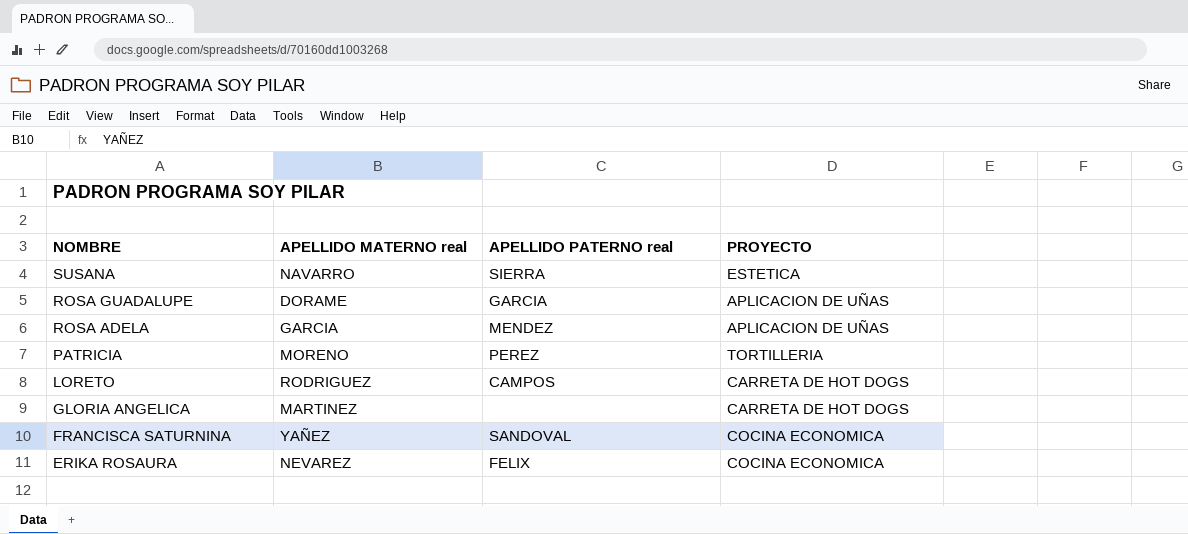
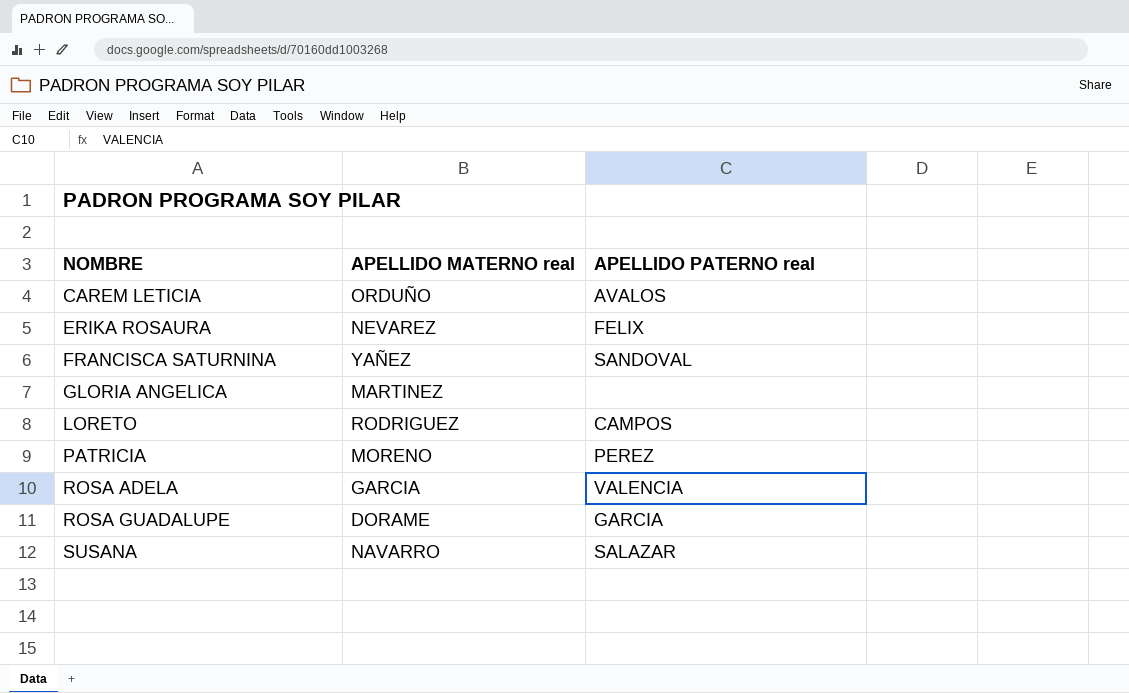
row order: NOMBRE descending -> NOMBRE ascending
column PROYECTO | position: 4 -> none
row CAREM LETICIA: none -> ORDUÑO | AVALOS
ROSA ADELA | APELLIDO PATERNO real: MENDEZ -> VALENCIA
SUSANA | APELLIDO PATERNO real: SIERRA -> SALAZAR

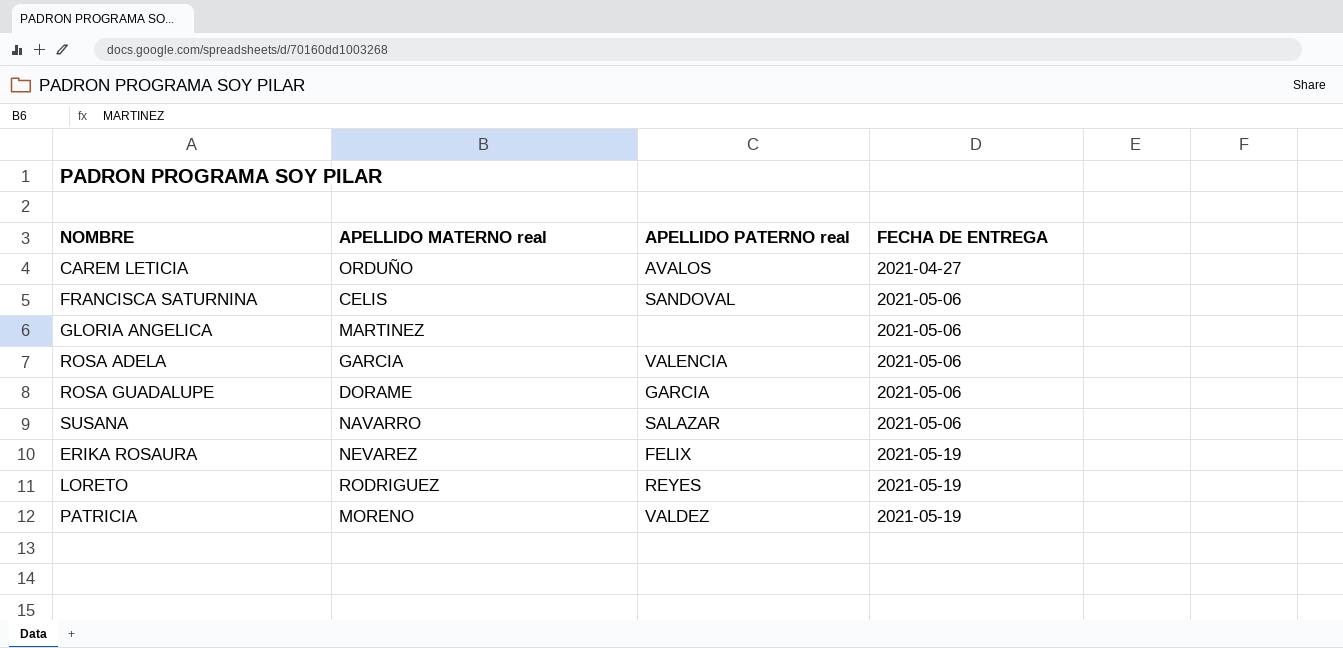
row order: NOMBRE ascending -> FECHA DE ENTREGA ascending
column FECHA DE ENTREGA | position: none -> 4
FRANCISCA SATURNINA | APELLIDO MATERNO real: YAÑEZ -> CELIS
LORETO | APELLIDO PATERNO real: CAMPOS -> REYES
PATRICIA | APELLIDO PATERNO real: PEREZ -> VALDEZ

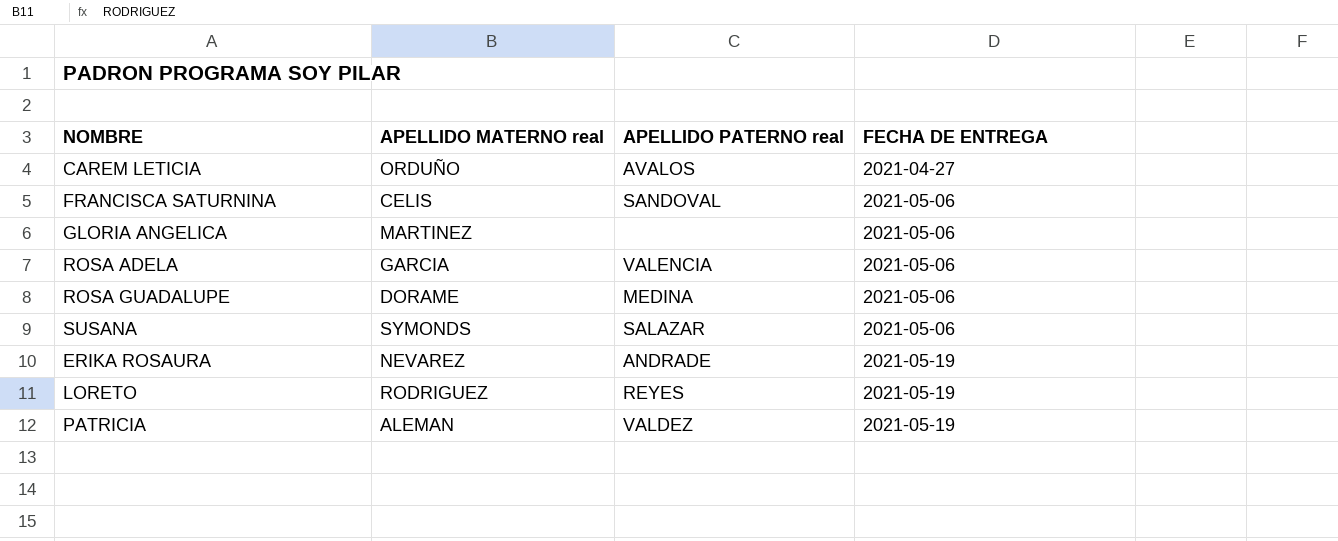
ROSA GUADALUPE | APELLIDO PATERNO real: GARCIA -> MEDINA
SUSANA | APELLIDO MATERNO real: NAVARRO -> SYMONDS
ERIKA ROSAURA | APELLIDO PATERNO real: FELIX -> ANDRADE
PATRICIA | APELLIDO MATERNO real: MORENO -> ALEMAN

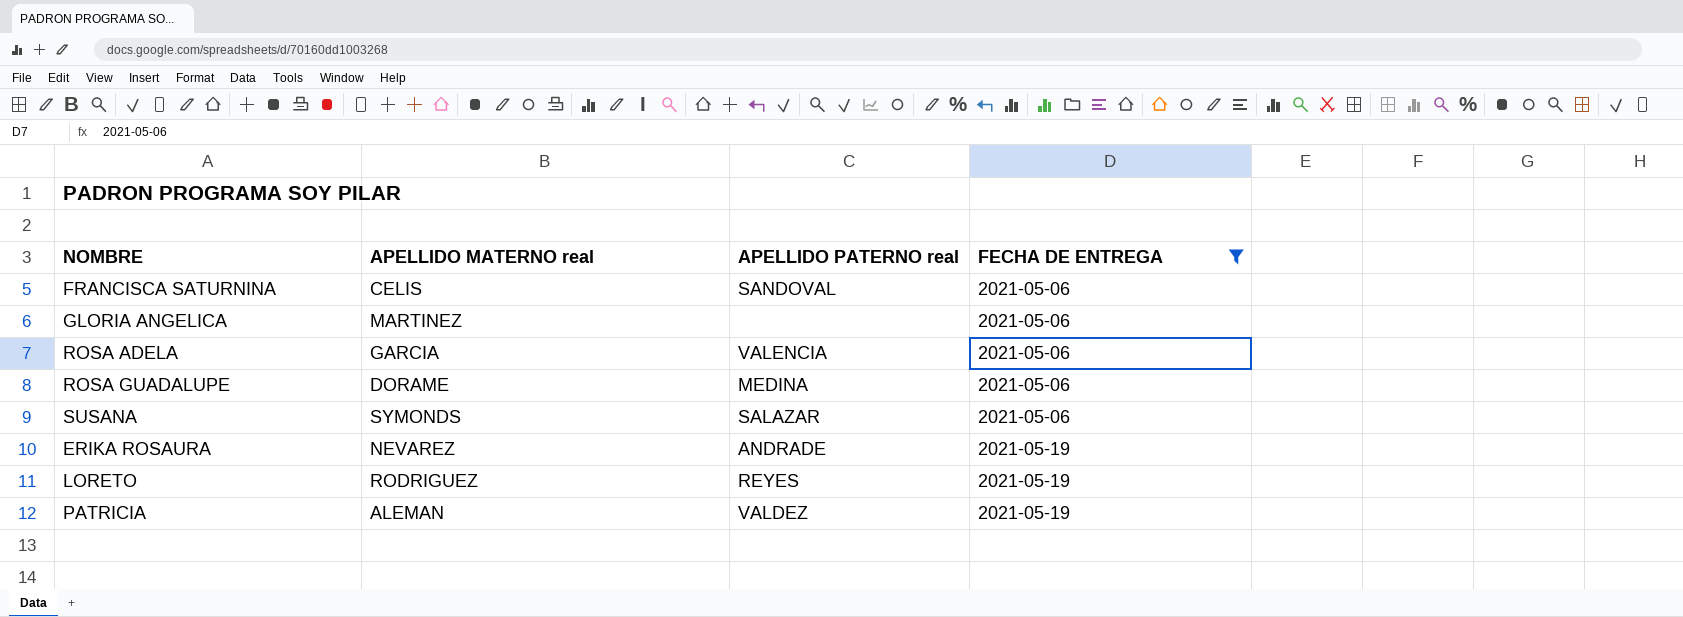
filter: none -> FECHA DE ENTREGA != 2021-04-27

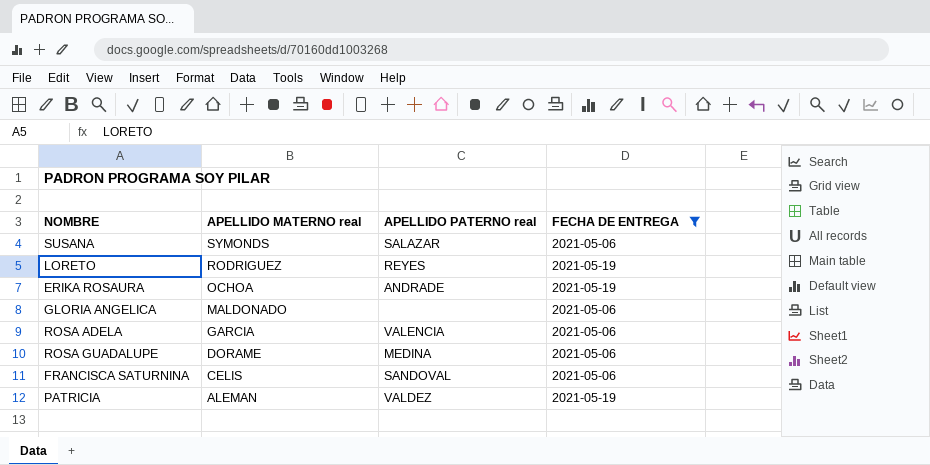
row order: FECHA DE ENTREGA ascending -> APELLIDO MATERNO real descending
ERIKA ROSAURA | APELLIDO MATERNO real: NEVAREZ -> OCHOA
GLORIA ANGELICA | APELLIDO MATERNO real: MARTINEZ -> MALDONADO

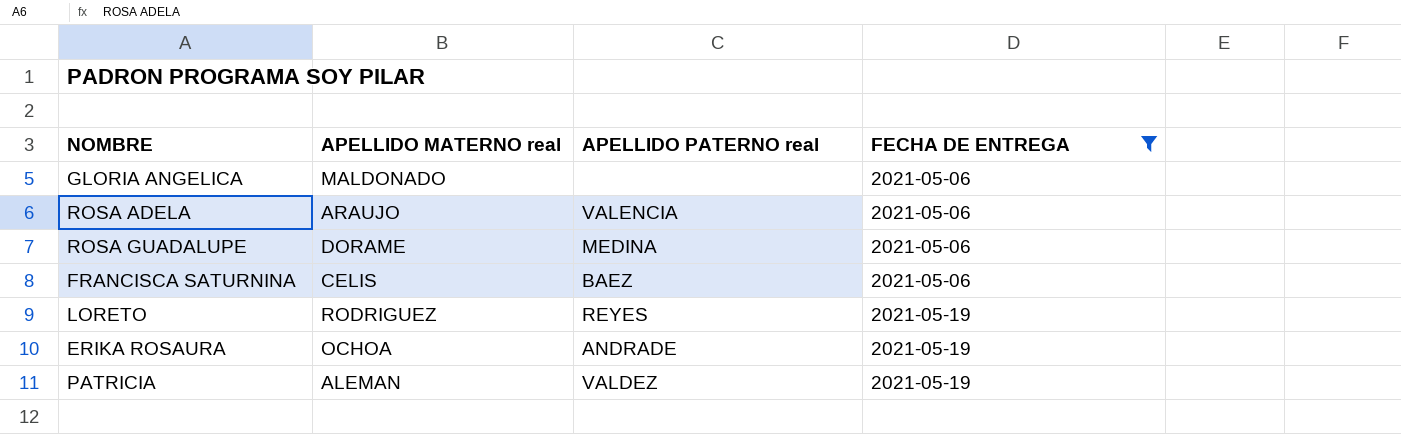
row order: APELLIDO MATERNO real descending -> FECHA DE ENTREGA ascending
row SUSANA: SYMONDS | SALAZAR | 2021-05-06 -> none
ROSA ADELA | APELLIDO MATERNO real: GARCIA -> ARAUJO
FRANCISCA SATURNINA | APELLIDO PATERNO real: SANDOVAL -> BAEZ

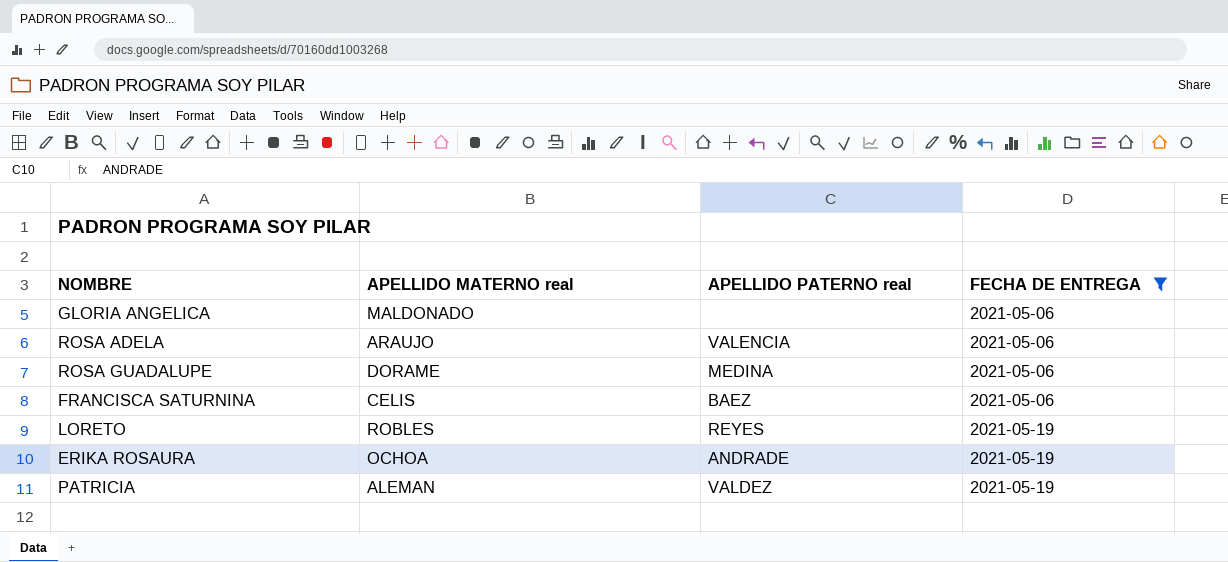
LORETO | APELLIDO MATERNO real: RODRIGUEZ -> ROBLES

